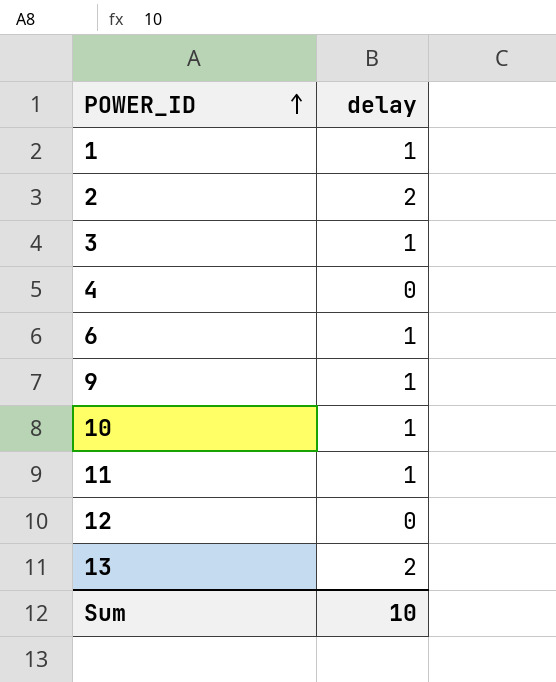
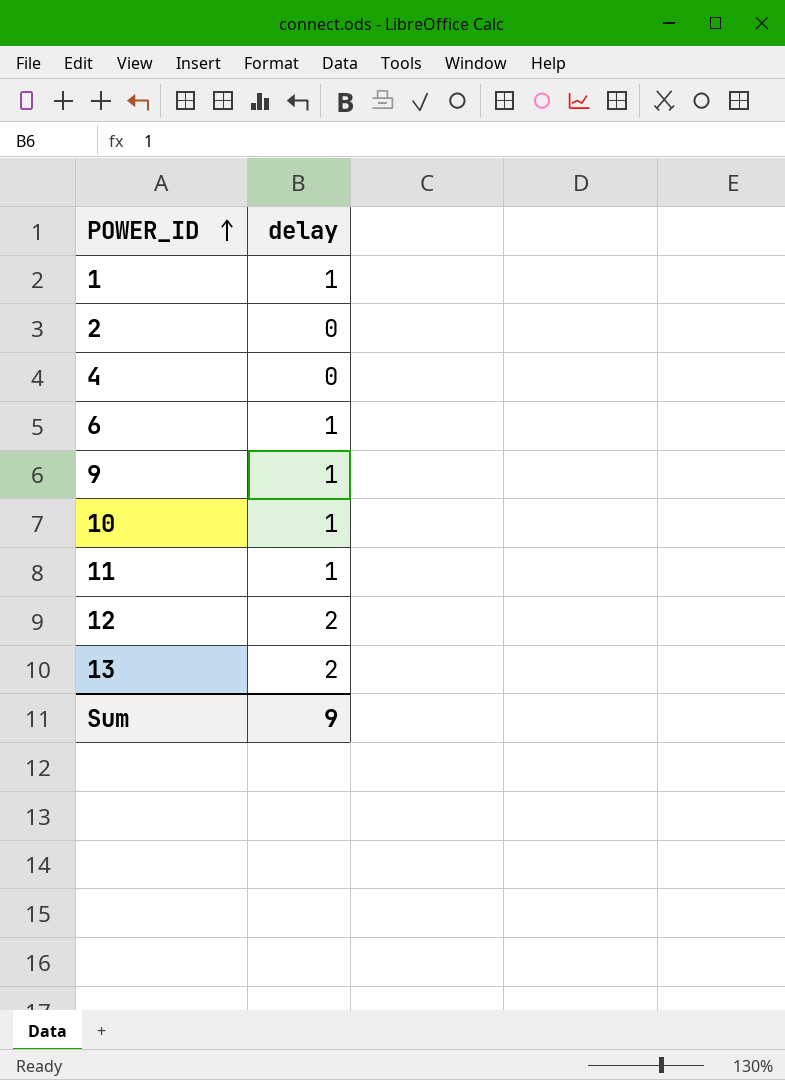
row 3: 1 -> none
2 | delay: 2 -> 0
12 | delay: 0 -> 2
Sum | delay: 10 -> 9

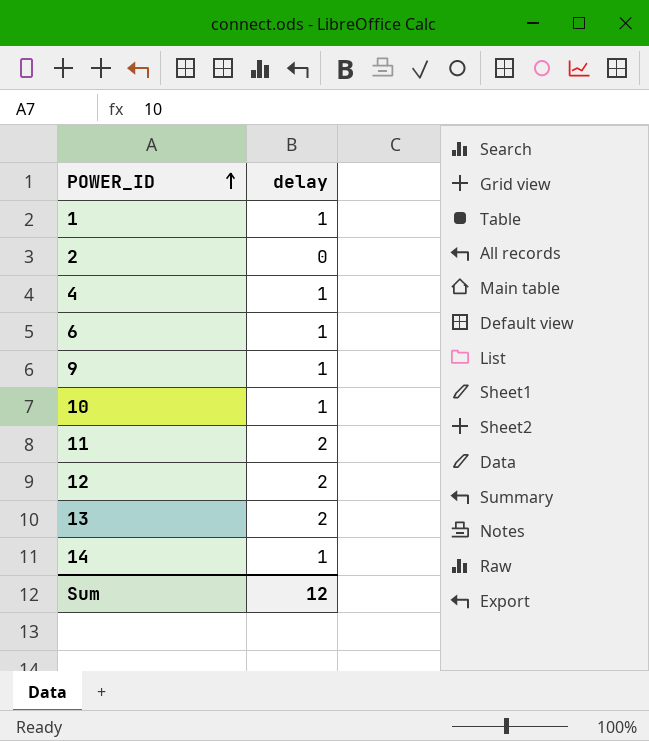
4 | delay: 0 -> 1
11 | delay: 1 -> 2
row 14: none -> 1
Sum | delay: 9 -> 12

